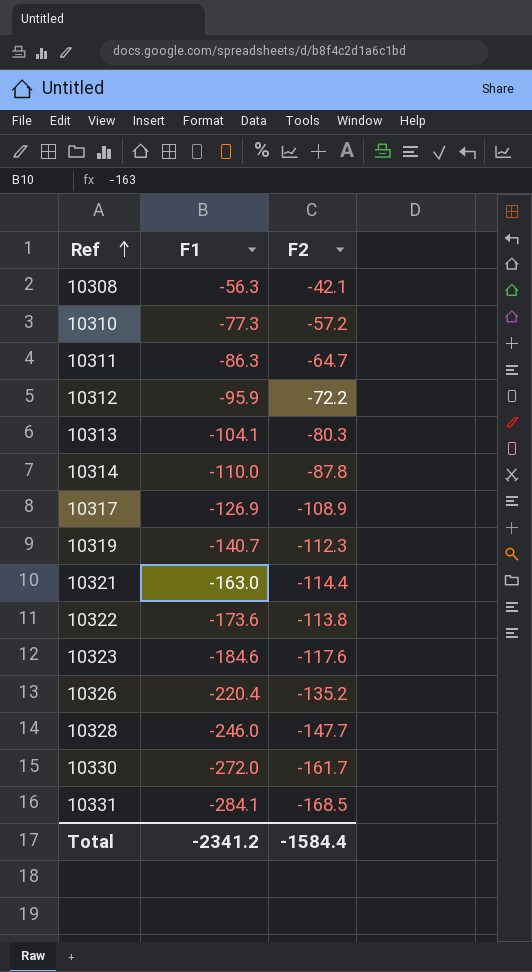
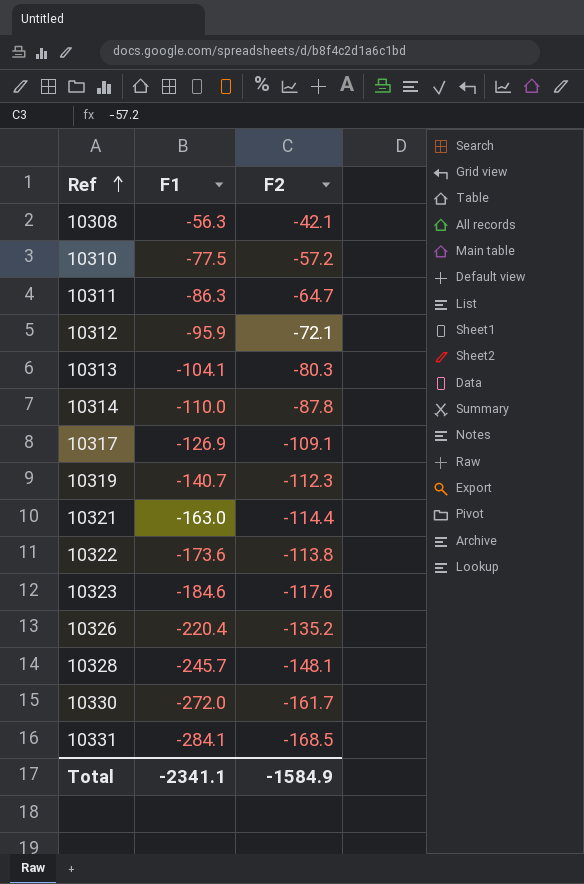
10310 | F1: -77.3 -> -77.5
10312 | F2: -72.2 -> -72.1
10317 | F2: -108.9 -> -109.1
10328 | F1: -246.0 -> -245.7
10328 | F2: -147.7 -> -148.1
Total | F1: -2341.2 -> -2341.1
Total | F2: -1584.4 -> -1584.9

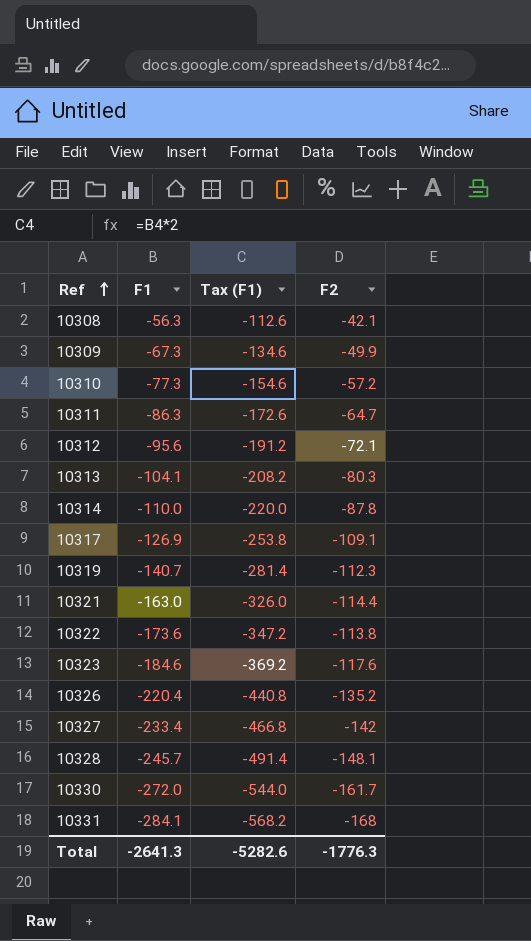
column Tax (F1) | formula: none -> [F1] * 2
row 10309: none -> -67.3 | -134.6 | -49.9
10310 | F1: -77.5 -> -77.3
10312 | F1: -95.9 -> -95.6
row 10327: none -> -233.4 | -466.8 | -142
10331 | F2: -168.5 -> -168
Total | F1: -2341.1 -> -2641.3
Total | F2: -1584.9 -> -1776.3

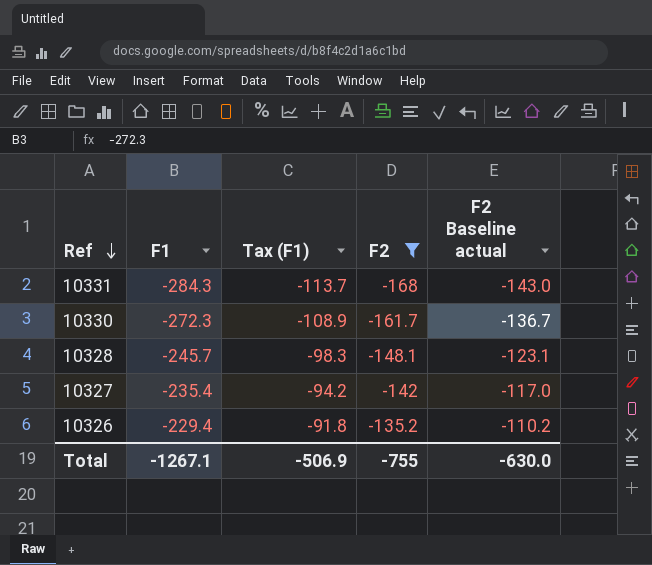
filter: none -> F2 <= -135.2
row order: Ref ascending -> Ref descending
column Tax (F1) | formula: [F1] * 2 -> [F1] * 0.4
column F2 Baseline actual | formula: none -> [F2] + 25
10331 | F1: -284.1 -> -284.3
10330 | F1: -272.0 -> -272.3
10327 | F1: -233.4 -> -235.4
10326 | F1: -220.4 -> -229.4
Total | F1: -2641.3 -> -1267.1
Total | Tax (F1): -5282.6 -> -506.9
Total | F2: -1776.3 -> -755

